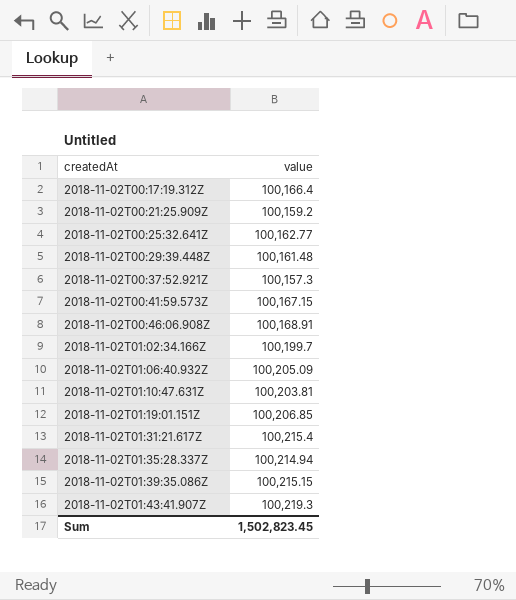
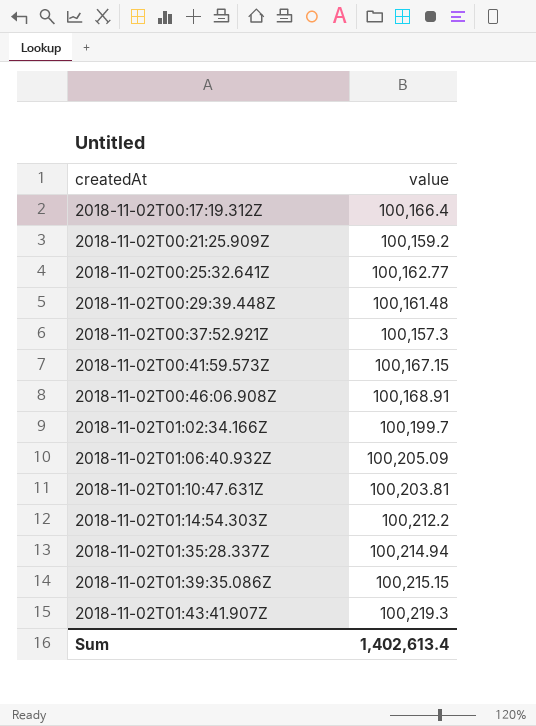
row 2018-11-02T01:19:01.151Z: 100,206.85 -> none
row 2018-11-02T01:31:21.617Z: 100,215.4 -> none
row 2018-11-02T01:14:54.303Z: none -> 100,212.2
Sum | value: 1,502,823.45 -> 1,402,613.4

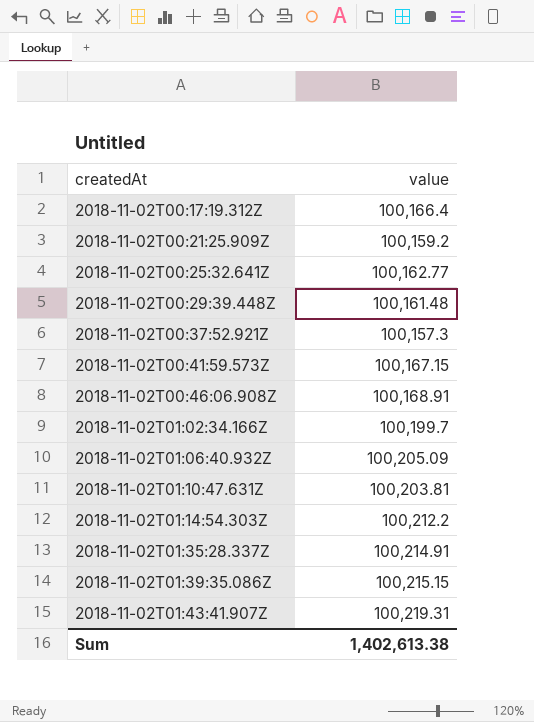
2018-11-02T01:35:28.337Z | value: 100,214.94 -> 100,214.91
2018-11-02T01:43:41.907Z | value: 100,219.3 -> 100,219.31
Sum | value: 1,402,613.4 -> 1,402,613.38

